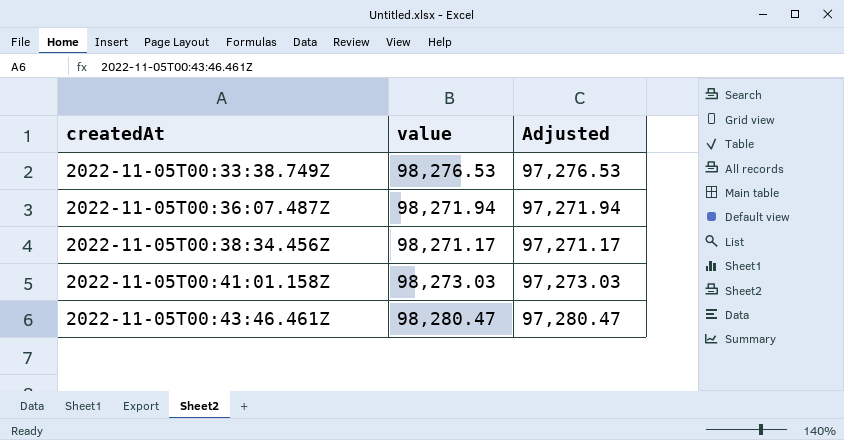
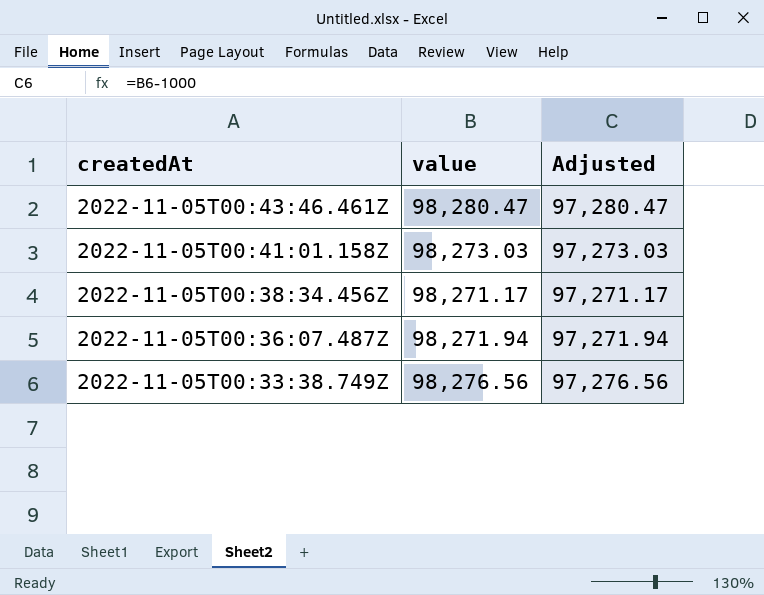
row order: createdAt ascending -> createdAt descending
2022-11-05T00:33:38.749Z | value: 98,276.53 -> 98,276.56
2022-11-05T00:33:38.749Z | Adjusted: 97,276.53 -> 97,276.56

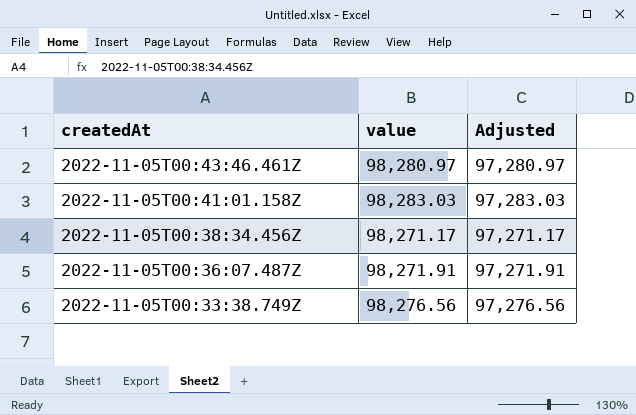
2022-11-05T00:43:46.461Z | value: 98,280.47 -> 98,280.97
2022-11-05T00:43:46.461Z | Adjusted: 97,280.47 -> 97,280.97
2022-11-05T00:41:01.158Z | value: 98,273.03 -> 98,283.03
2022-11-05T00:41:01.158Z | Adjusted: 97,273.03 -> 97,283.03
2022-11-05T00:36:07.487Z | value: 98,271.94 -> 98,271.91
2022-11-05T00:36:07.487Z | Adjusted: 97,271.94 -> 97,271.91

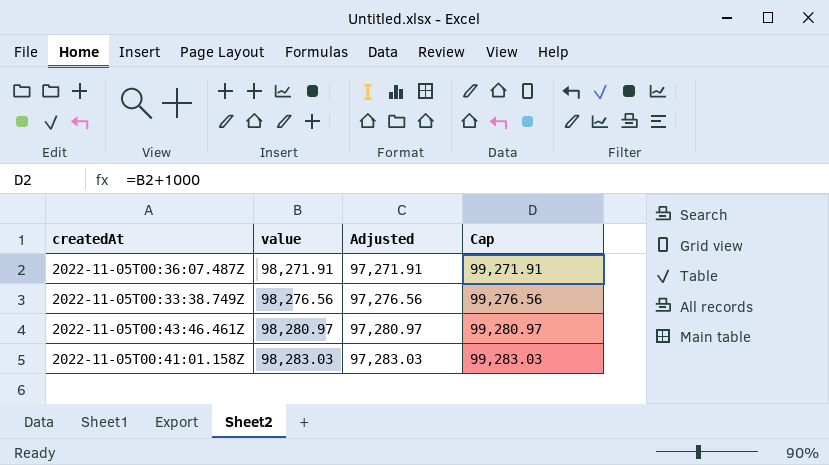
row order: createdAt descending -> value ascending
column Cap | formula: none -> [value] + 1000
row 2022-11-05T00:38:34.456Z: 98,271.17 | 97,271.17 -> none

